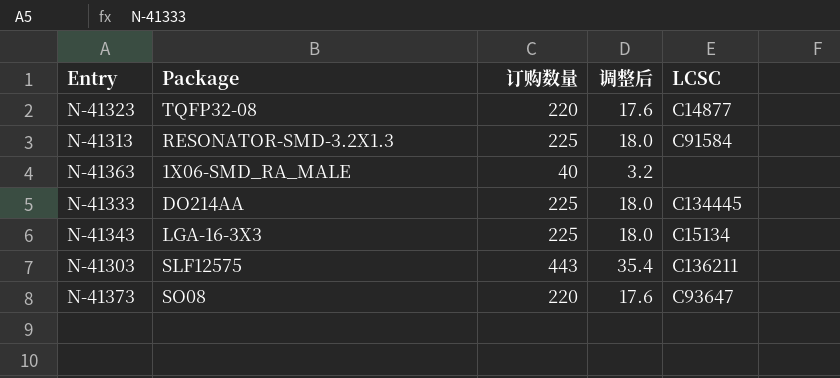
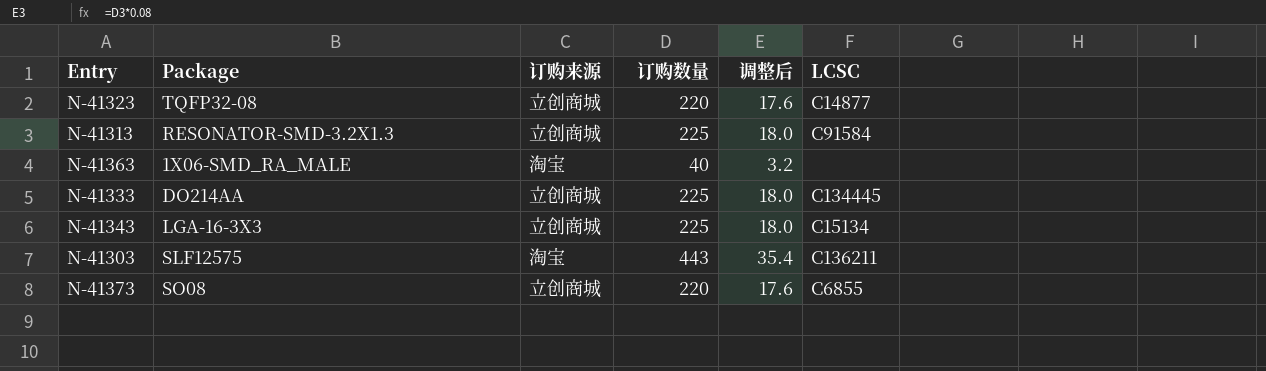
column 订购来源 | position: none -> 3
N-41373 | LCSC: C93647 -> C6855

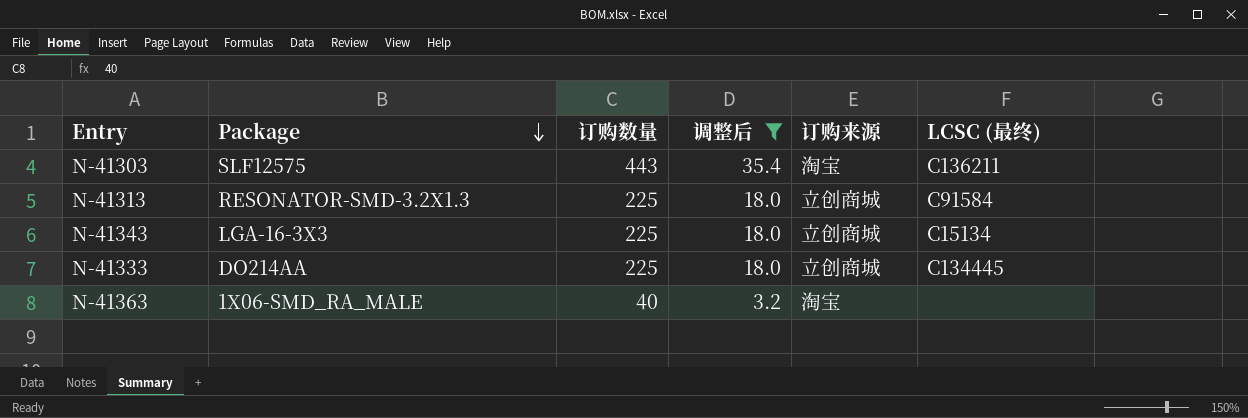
filter: none -> 调整后 != 17.6
row order: none -> Package descending
column 订购来源 | position: 3 -> 5
column name: LCSC -> LCSC (最终)

